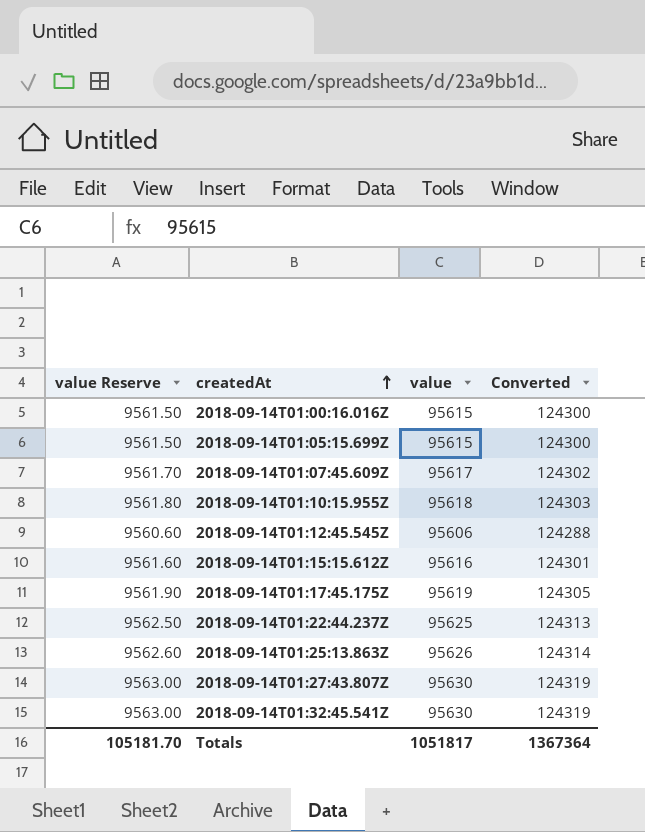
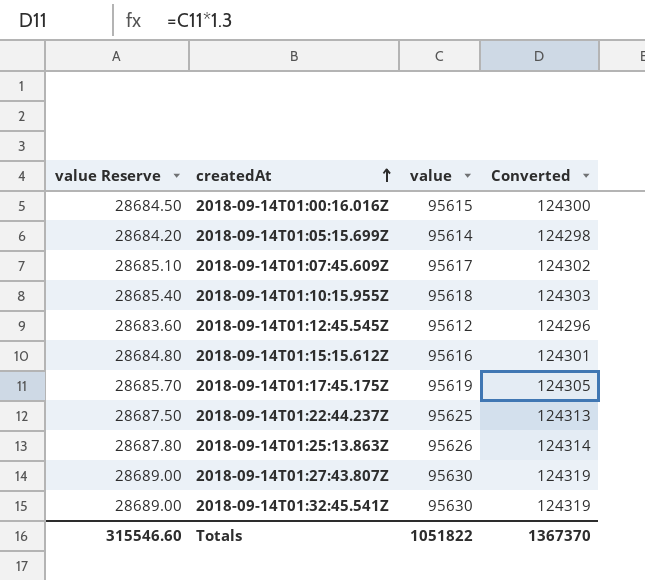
column value Reserve | formula: [value] * 0.1 -> [value] * 0.3
2018-09-14T01:05:15.699Z | value: 95615 -> 95614
2018-09-14T01:05:15.699Z | Converted: 124300 -> 124298
2018-09-14T01:12:45.545Z | value: 95606 -> 95612
2018-09-14T01:12:45.545Z | Converted: 124288 -> 124296
Totals | value Reserve: 105181.70 -> 315546.60
Totals | value: 1051817 -> 1051822
Totals | Converted: 1367364 -> 1367370

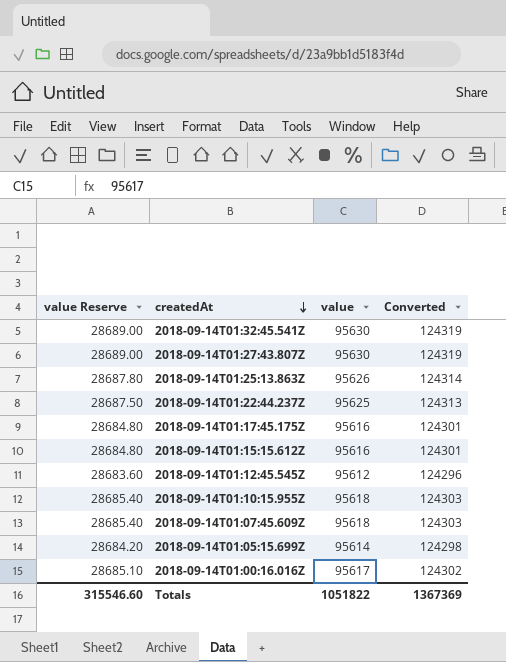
row order: createdAt ascending -> createdAt descending
2018-09-14T01:17:45.175Z | value Reserve: 28685.70 -> 28684.80
2018-09-14T01:17:45.175Z | value: 95619 -> 95616
2018-09-14T01:17:45.175Z | Converted: 124305 -> 124301
2018-09-14T01:07:45.609Z | value Reserve: 28685.10 -> 28685.40
2018-09-14T01:07:45.609Z | value: 95617 -> 95618
2018-09-14T01:07:45.609Z | Converted: 124302 -> 124303
2018-09-14T01:00:16.016Z | value Reserve: 28684.50 -> 28685.10
2018-09-14T01:00:16.016Z | value: 95615 -> 95617
2018-09-14T01:00:16.016Z | Converted: 124300 -> 124302
Totals | Converted: 1367370 -> 1367369

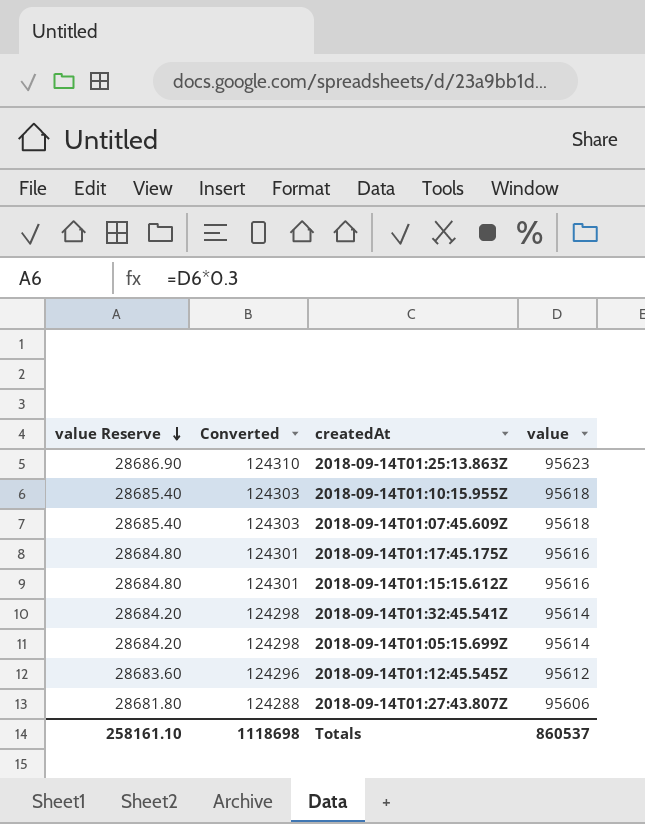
row order: createdAt descending -> value Reserve descending
column Converted | position: 4 -> 2
row 2018-09-14T01:22:44.237Z: 28687.50 | 95625 | 124313 -> none
row 2018-09-14T01:00:16.016Z: 28685.10 | 95617 | 124302 -> none
2018-09-14T01:25:13.863Z | value Reserve: 28687.80 -> 28686.90
2018-09-14T01:25:13.863Z | Converted: 124314 -> 124310
2018-09-14T01:25:13.863Z | value: 95626 -> 95623
2018-09-14T01:32:45.541Z | value Reserve: 28689.00 -> 28684.20
2018-09-14T01:32:45.541Z | Converted: 124319 -> 124298
2018-09-14T01:32:45.541Z | value: 95630 -> 95614
2018-09-14T01:27:43.807Z | value Reserve: 28689.00 -> 28681.80
2018-09-14T01:27:43.807Z | Converted: 124319 -> 124288
2018-09-14T01:27:43.807Z | value: 95630 -> 95606
Totals | value Reserve: 315546.60 -> 258161.10
Totals | Converted: 1367369 -> 1118698
Totals | value: 1051822 -> 860537

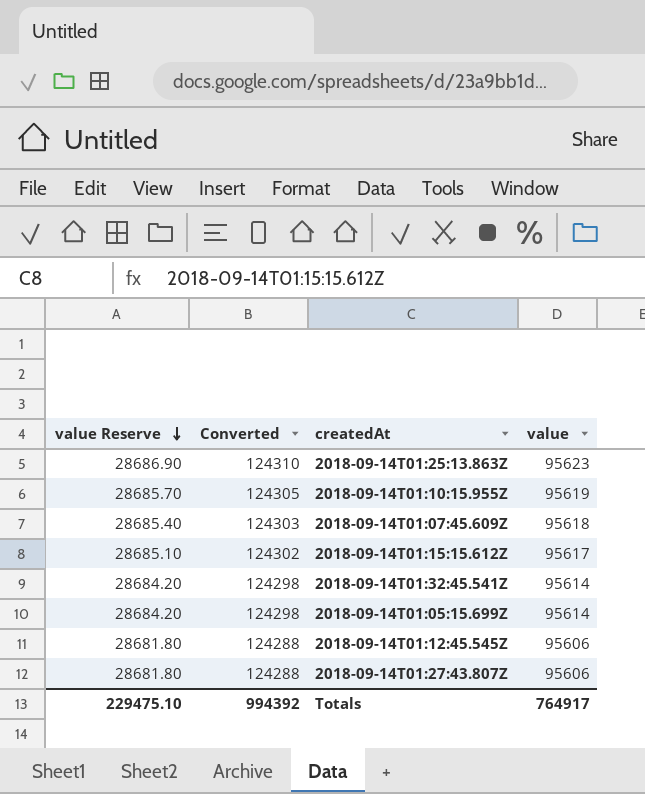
row 2018-09-14T01:17:45.175Z: 28684.80 | 124301 | 95616 -> none
2018-09-14T01:10:15.955Z | value Reserve: 28685.40 -> 28685.70
2018-09-14T01:10:15.955Z | Converted: 124303 -> 124305
2018-09-14T01:10:15.955Z | value: 95618 -> 95619
2018-09-14T01:15:15.612Z | value Reserve: 28684.80 -> 28685.10
2018-09-14T01:15:15.612Z | Converted: 124301 -> 124302
2018-09-14T01:15:15.612Z | value: 95616 -> 95617
2018-09-14T01:12:45.545Z | value Reserve: 28683.60 -> 28681.80
2018-09-14T01:12:45.545Z | Converted: 124296 -> 124288
2018-09-14T01:12:45.545Z | value: 95612 -> 95606
Totals | value Reserve: 258161.10 -> 229475.10
Totals | Converted: 1118698 -> 994392
Totals | value: 860537 -> 764917

